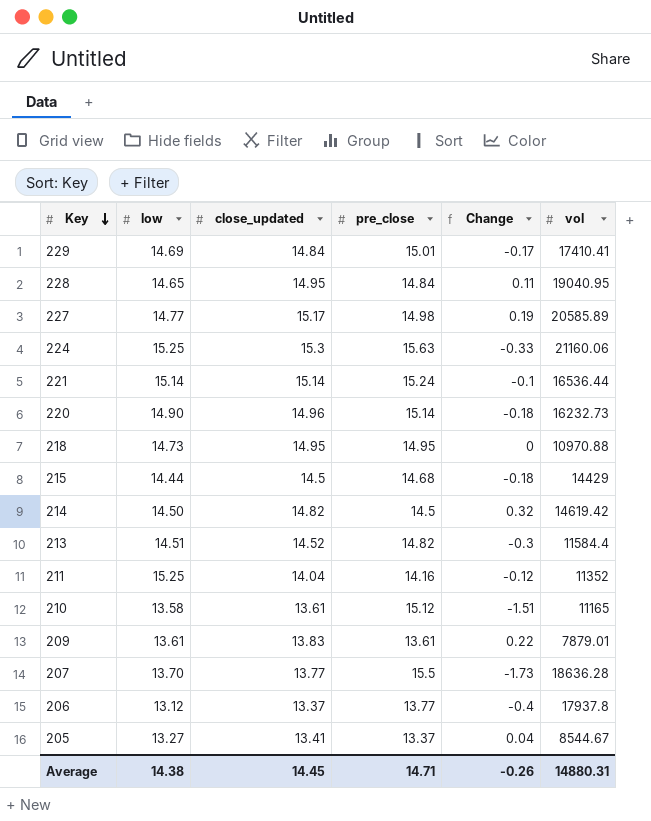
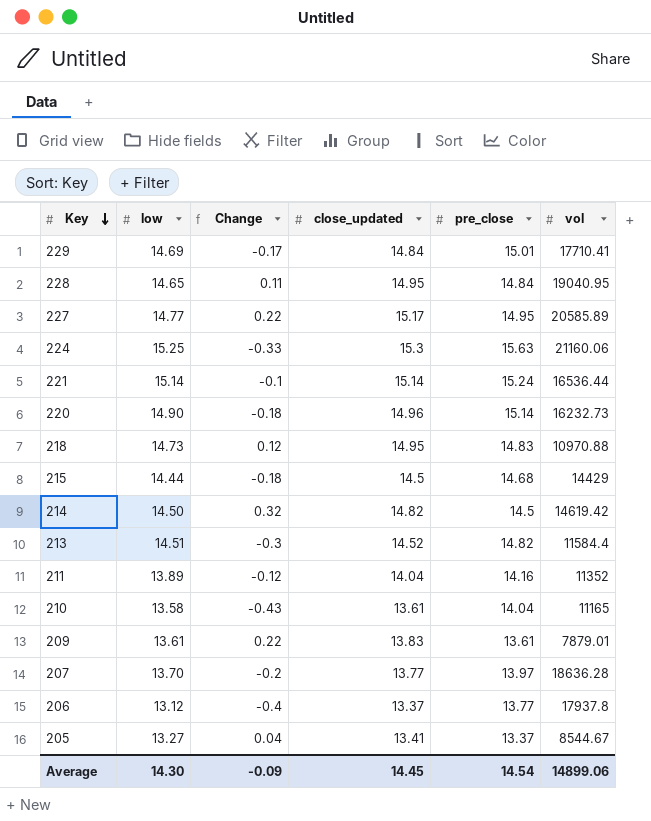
column Change | position: 5 -> 3
229 | vol: 17410.41 -> 17710.41
227 | Change: 0.19 -> 0.22
227 | pre_close: 14.98 -> 14.95
218 | Change: 0 -> 0.12
218 | pre_close: 14.95 -> 14.83
211 | low: 15.25 -> 13.89
210 | Change: -1.51 -> -0.43
210 | pre_close: 15.12 -> 14.04
207 | Change: -1.73 -> -0.2
207 | pre_close: 15.5 -> 13.97
Average | low: 14.38 -> 14.30
Average | Change: -0.26 -> -0.09
Average | pre_close: 14.71 -> 14.54
Average | vol: 14880.31 -> 14899.06

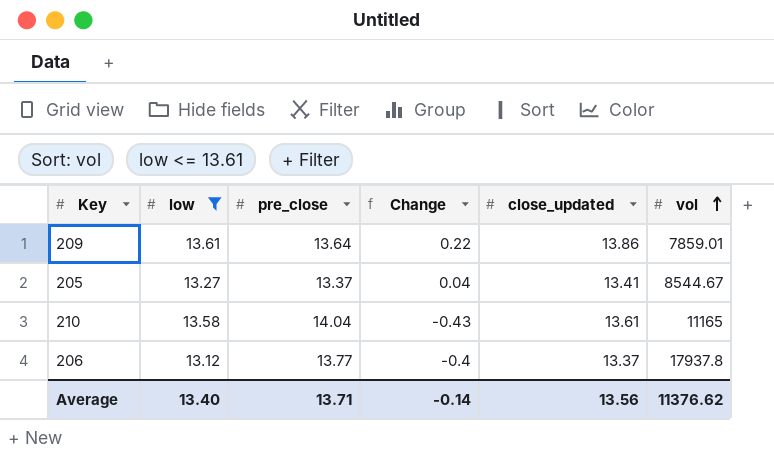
filter: none -> low <= 13.61
row order: Key descending -> vol ascending
column pre_close | position: 5 -> 3
209 | pre_close: 13.61 -> 13.64
209 | close_updated: 13.83 -> 13.86
209 | vol: 7879.01 -> 7859.01
Average | low: 14.30 -> 13.40
Average | pre_close: 14.54 -> 13.71
Average | Change: -0.09 -> -0.14
Average | close_updated: 14.45 -> 13.56
Average | vol: 14899.06 -> 11376.62

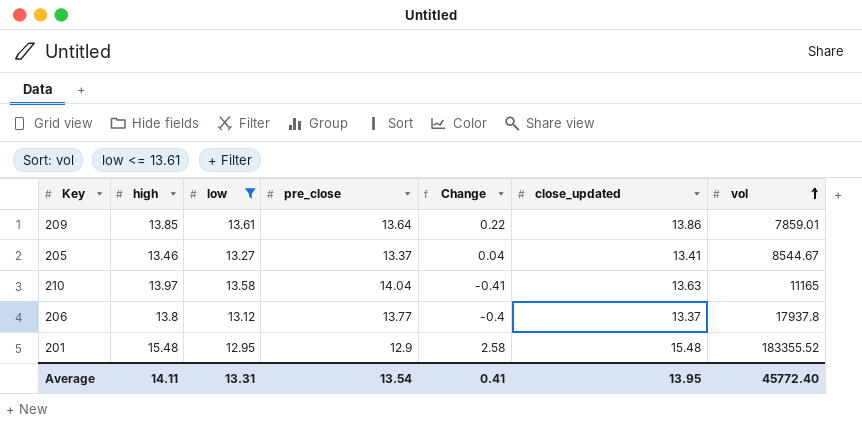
column high | position: none -> 2
210 | Change: -0.43 -> -0.41
210 | close_updated: 13.61 -> 13.63
row 201: none -> 15.48 | 12.95 | 12.9 | 2.58 | 15.48 | 183355.52
Average | low: 13.40 -> 13.31
Average | pre_close: 13.71 -> 13.54
Average | Change: -0.14 -> 0.41
Average | close_updated: 13.56 -> 13.95
Average | vol: 11376.62 -> 45772.40

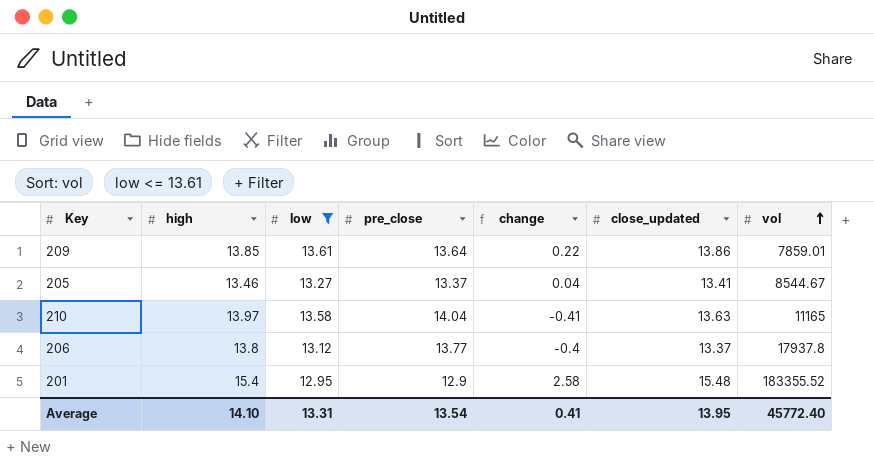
column name: Change -> change
201 | high: 15.48 -> 15.4
Average | high: 14.11 -> 14.10

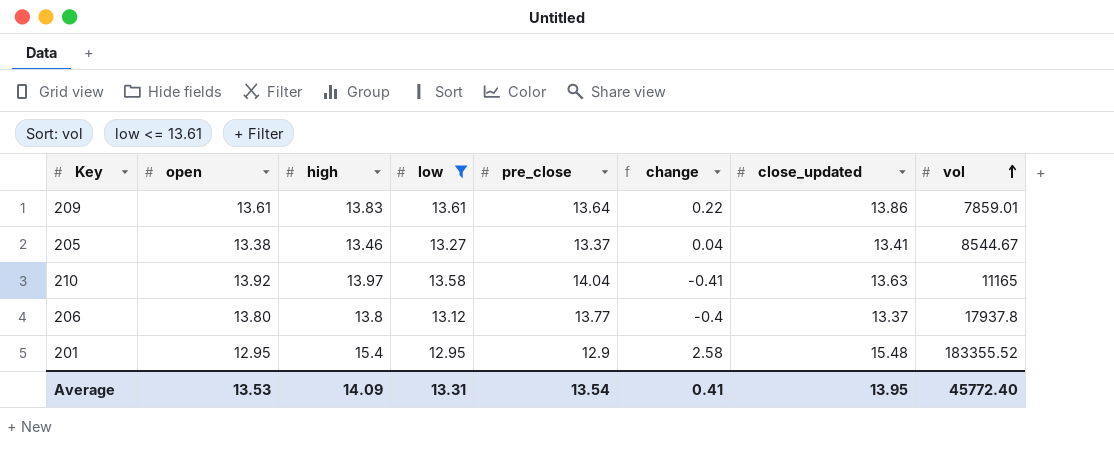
column open | position: none -> 2
209 | high: 13.85 -> 13.83
Average | high: 14.10 -> 14.09

